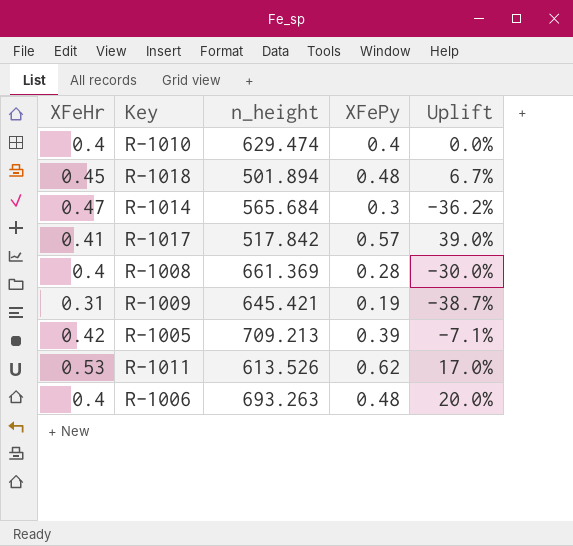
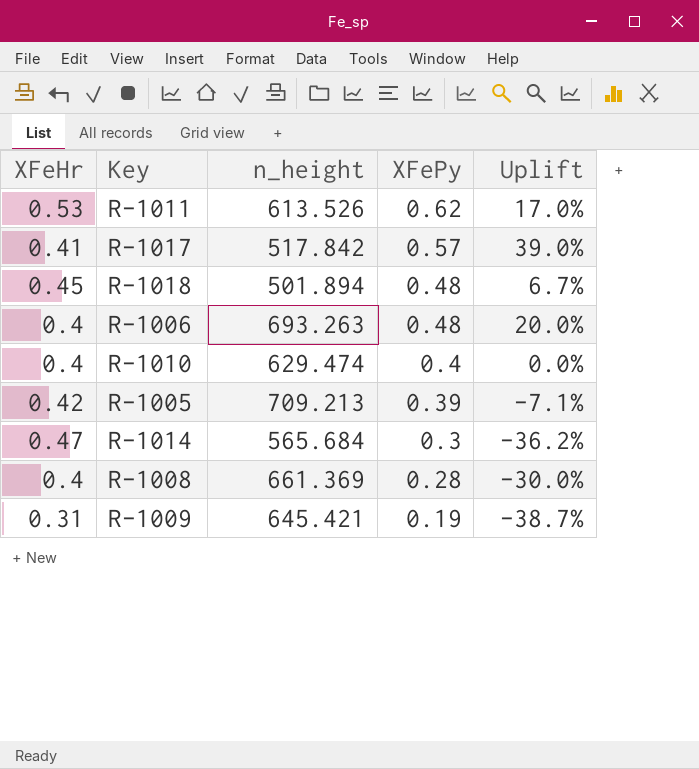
row order: none -> XFePy descending

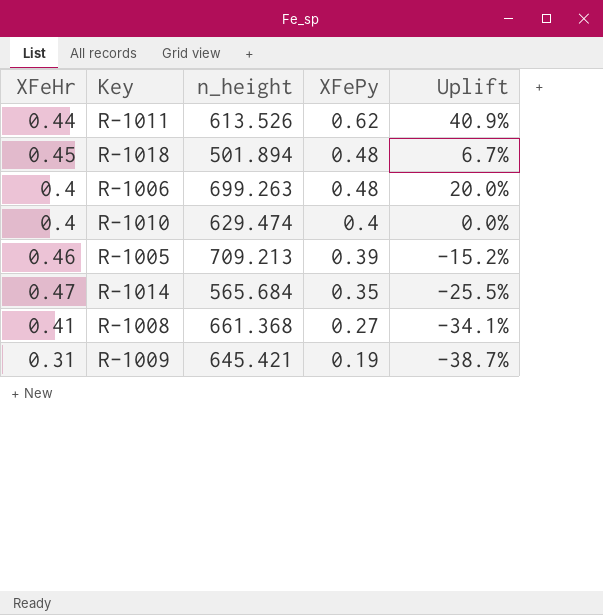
row R-1017: 0.41 | 517.842 | 0.57 | 39.0% -> none
R-1011 | XFeHr: 0.53 -> 0.44
R-1011 | Uplift: 17.0% -> 40.9%
R-1006 | n_height: 693.263 -> 699.263
R-1005 | XFeHr: 0.42 -> 0.46
R-1005 | Uplift: -7.1% -> -15.2%
R-1014 | XFePy: 0.3 -> 0.35
R-1014 | Uplift: -36.2% -> -25.5%
R-1008 | XFeHr: 0.4 -> 0.41
R-1008 | n_height: 661.369 -> 661.368
R-1008 | XFePy: 0.28 -> 0.27
R-1008 | Uplift: -30.0% -> -34.1%

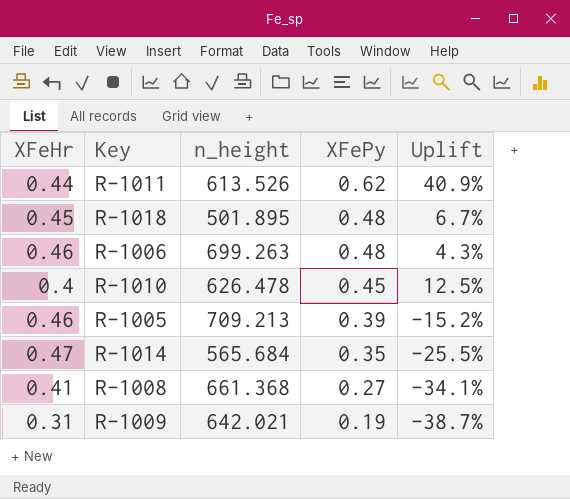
R-1018 | n_height: 501.894 -> 501.895
R-1006 | XFeHr: 0.4 -> 0.46
R-1006 | Uplift: 20.0% -> 4.3%
R-1010 | n_height: 629.474 -> 626.478
R-1010 | XFePy: 0.4 -> 0.45
R-1010 | Uplift: 0.0% -> 12.5%
R-1009 | n_height: 645.421 -> 642.021

